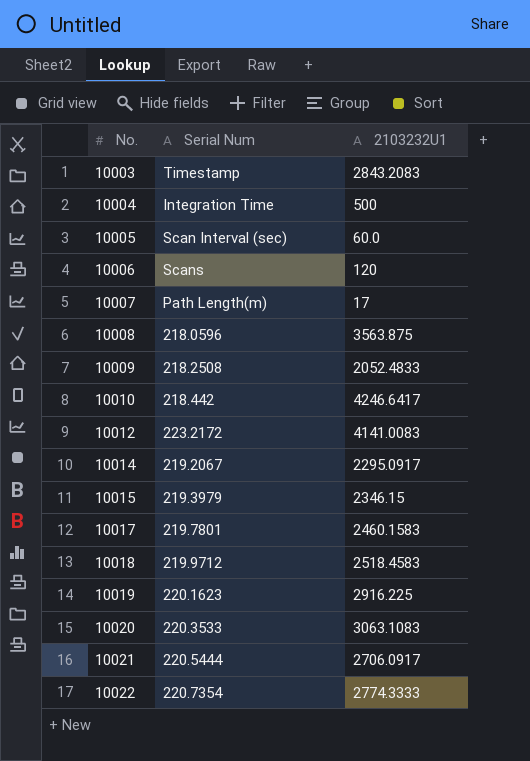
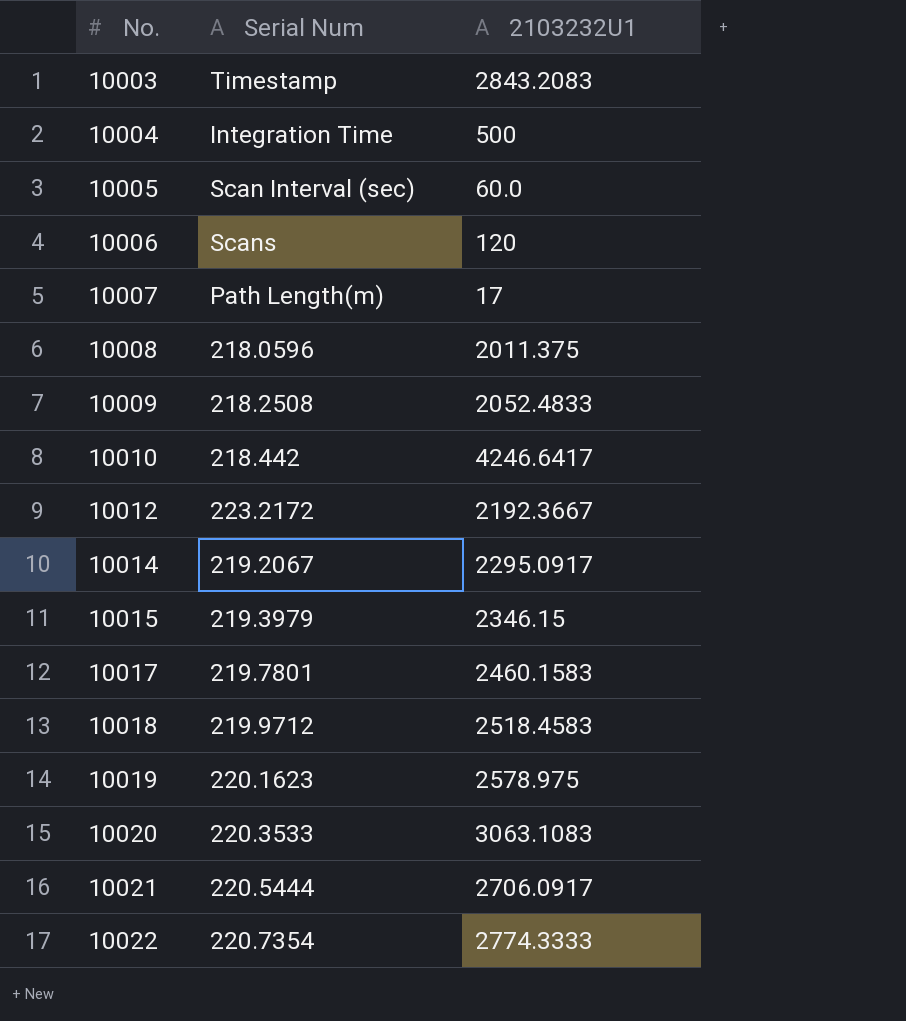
10008 | 2103232U1: 3563.875 -> 2011.375
10012 | 2103232U1: 4141.0083 -> 2192.3667
10019 | 2103232U1: 2916.225 -> 2578.975

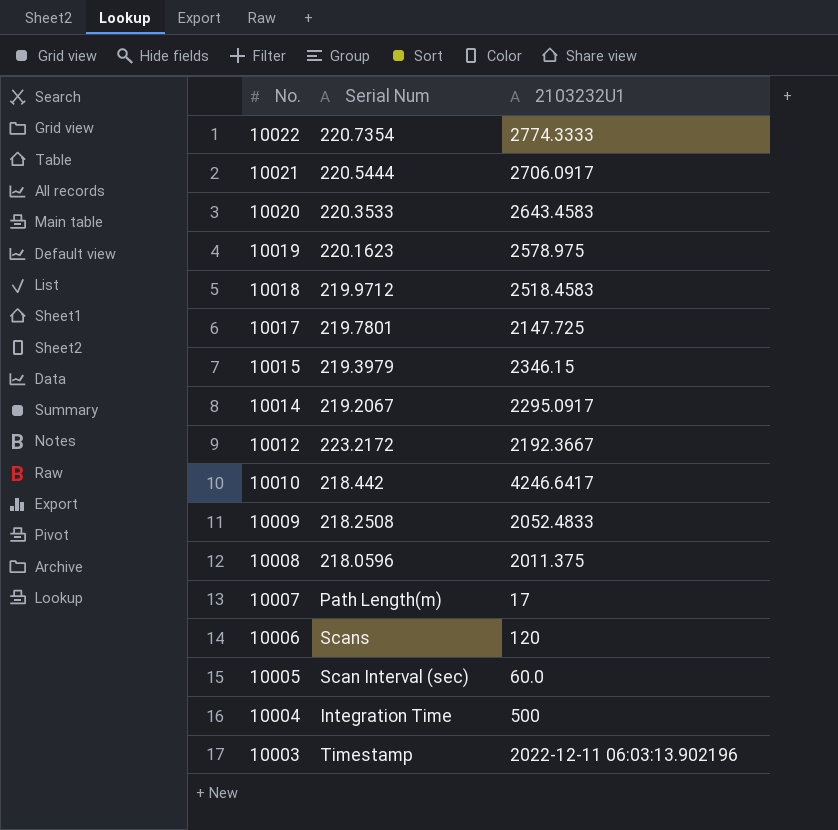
row order: No. ascending -> No. descending
10020 | 2103232U1: 3063.1083 -> 2643.4583
10017 | 2103232U1: 2460.1583 -> 2147.725
10003 | 2103232U1: 2843.2083 -> 2022-12-11 06:03:13.902196

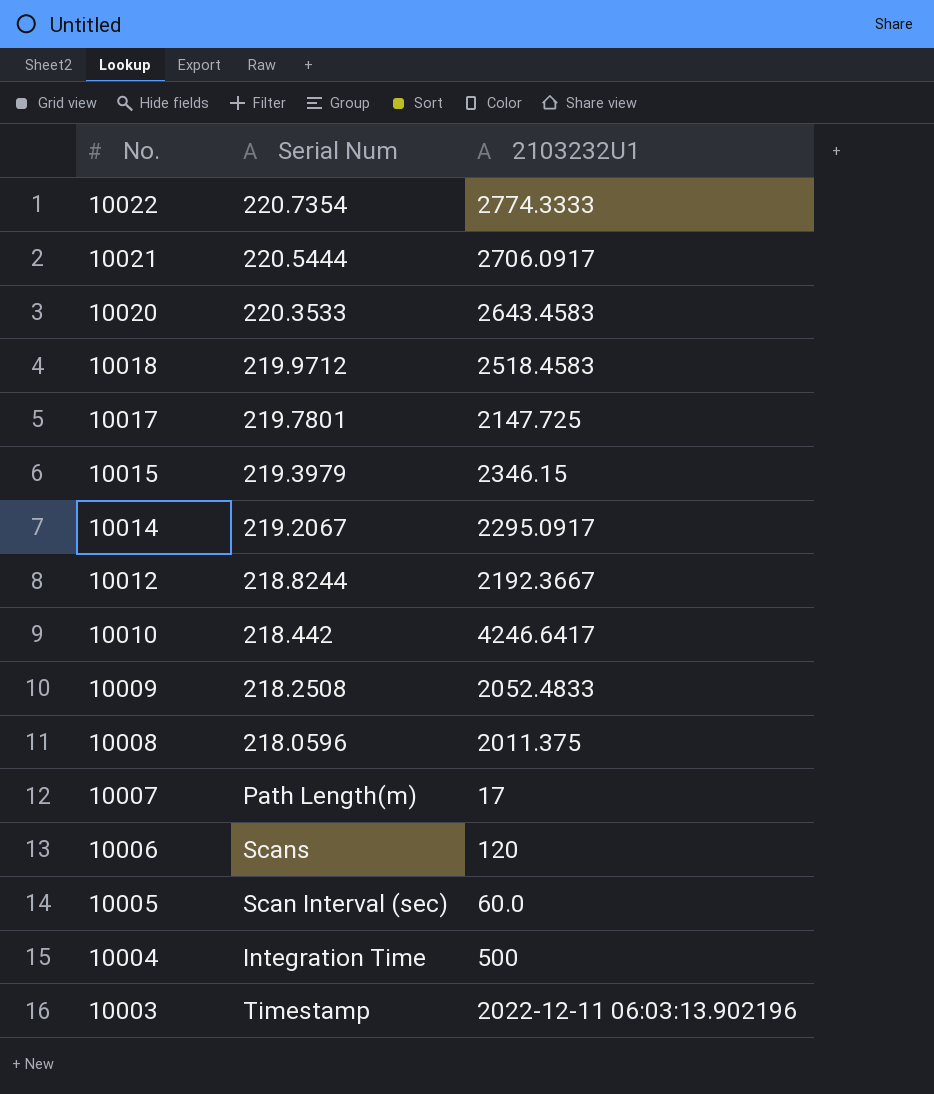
row 10019: 220.1623 | 2578.975 -> none
10012 | Serial Num: 223.2172 -> 218.8244

